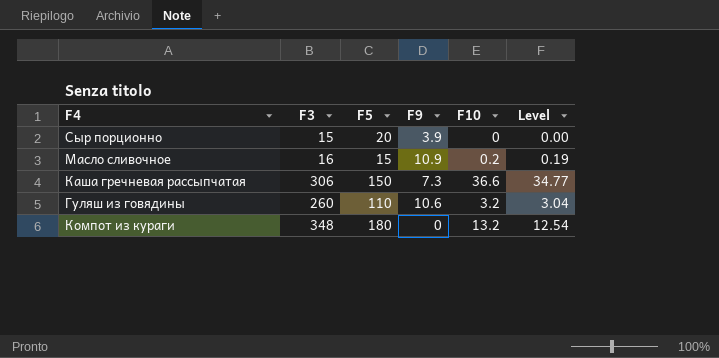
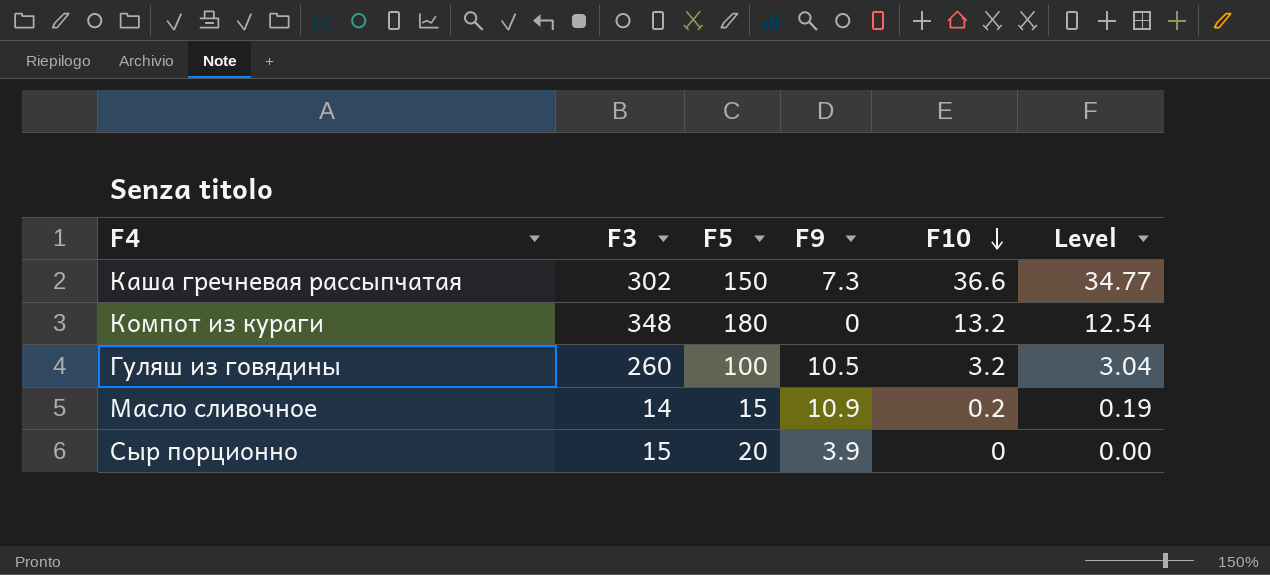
row order: none -> F10 descending
Каша гречневая рассыпчатая | F3: 306 -> 302
Гуляш из говядины | F5: 110 -> 100
Гуляш из говядины | F9: 10.6 -> 10.5
Масло сливочное | F3: 16 -> 14

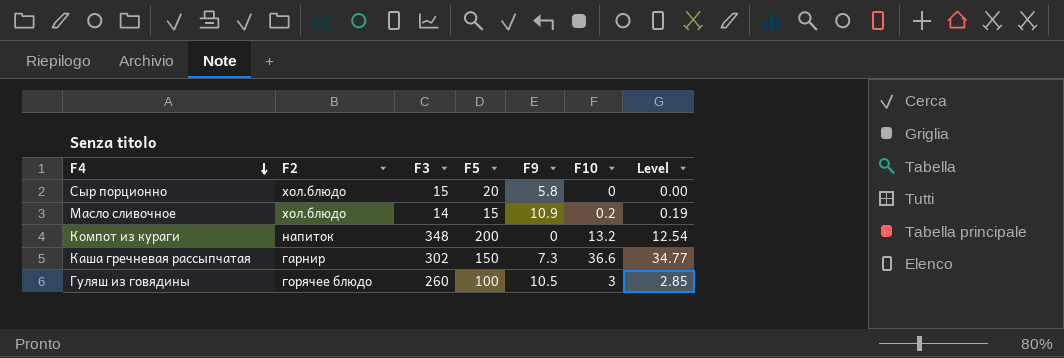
row order: F10 descending -> F4 descending
column F2 | position: none -> 2
Сыр порционно | F9: 3.9 -> 5.8
Компот из кураги | F5: 180 -> 200
Гуляш из говядины | F10: 3.2 -> 3
Гуляш из говядины | Level: 3.04 -> 2.85

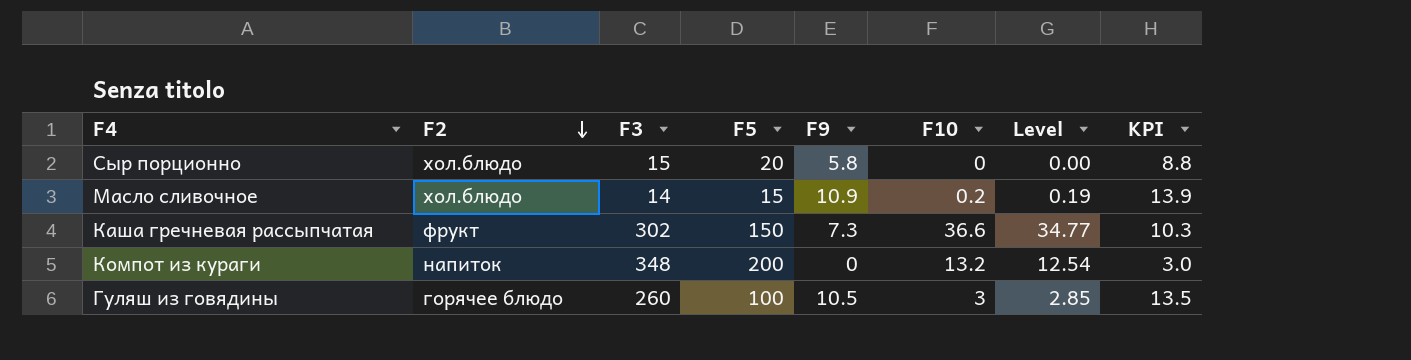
row order: F4 descending -> F2 descending
column KPI | formula: none -> [F9] + 3
Каша гречневая рассыпчатая | F2: гарнир -> фрукт

